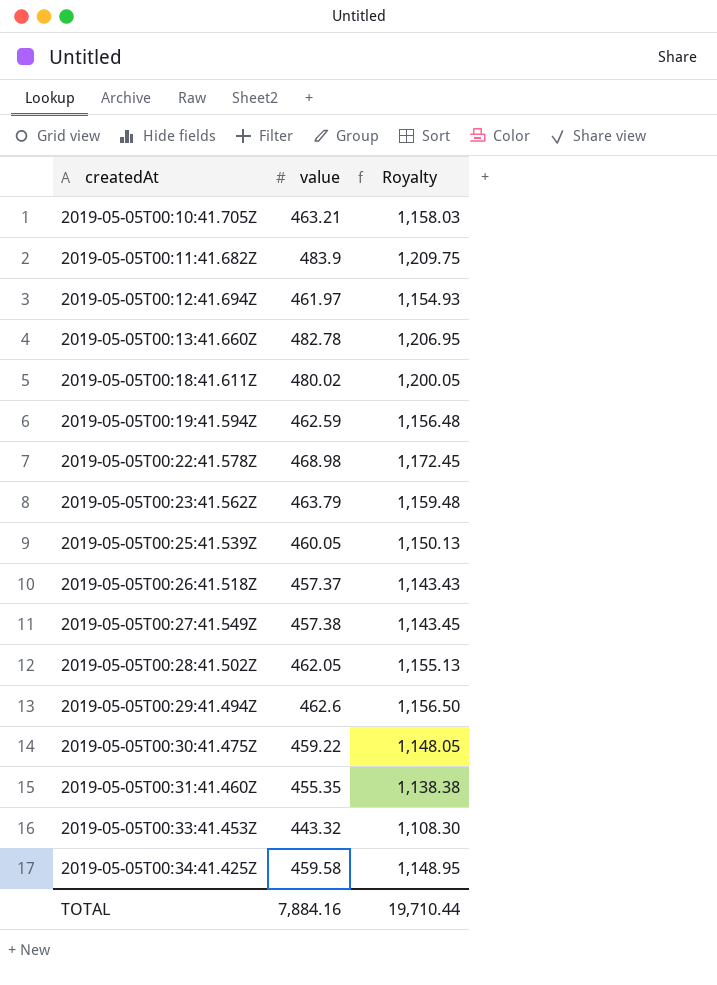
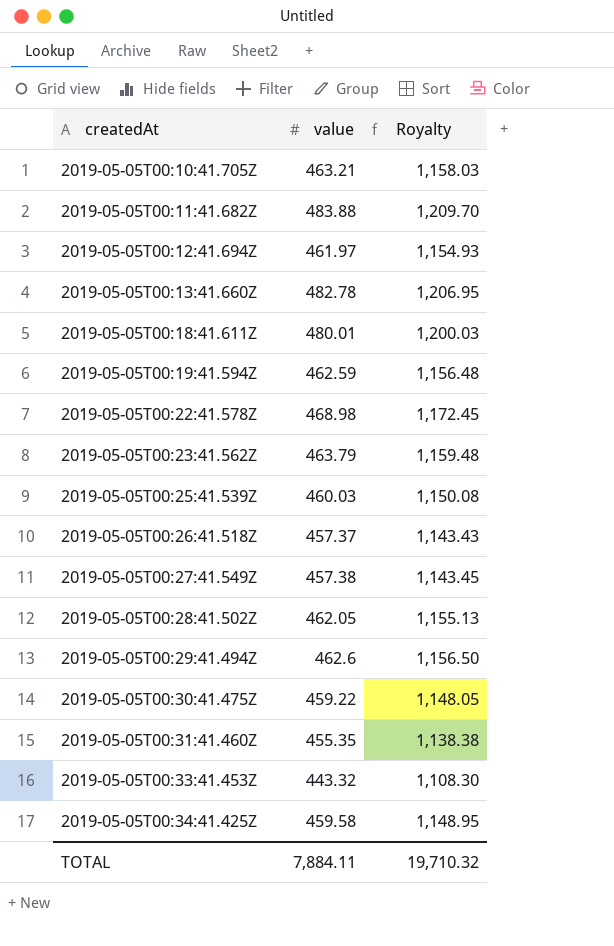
2019-05-05T00:11:41.682Z | value: 483.9 -> 483.88
2019-05-05T00:11:41.682Z | Royalty: 1,209.75 -> 1,209.70
2019-05-05T00:18:41.611Z | value: 480.02 -> 480.01
2019-05-05T00:18:41.611Z | Royalty: 1,200.05 -> 1,200.03
2019-05-05T00:25:41.539Z | value: 460.05 -> 460.03
2019-05-05T00:25:41.539Z | Royalty: 1,150.13 -> 1,150.08
TOTAL | value: 7,884.16 -> 7,884.11
TOTAL | Royalty: 19,710.44 -> 19,710.32

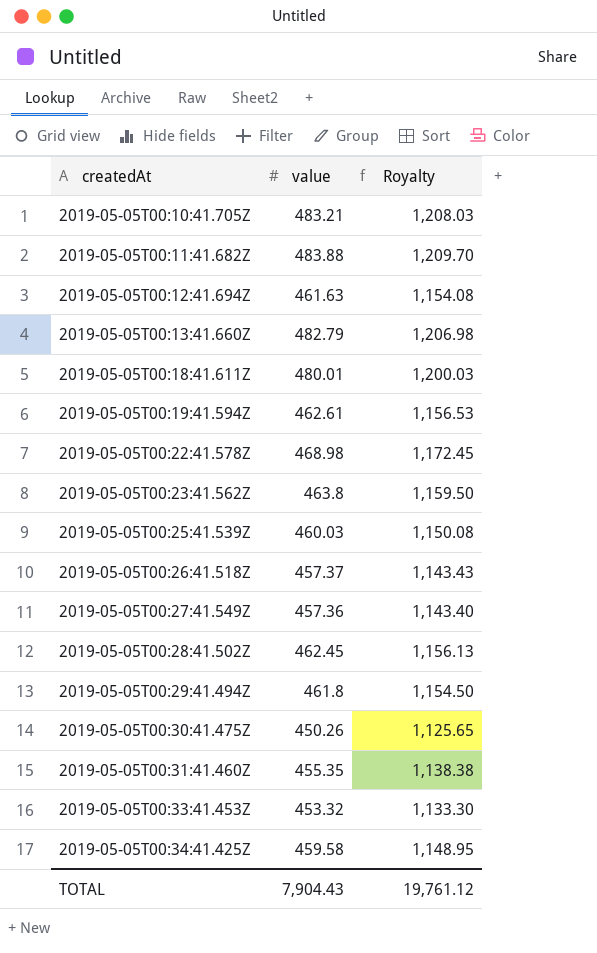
2019-05-05T00:10:41.705Z | value: 463.21 -> 483.21
2019-05-05T00:10:41.705Z | Royalty: 1,158.03 -> 1,208.03
2019-05-05T00:12:41.694Z | value: 461.97 -> 461.63
2019-05-05T00:12:41.694Z | Royalty: 1,154.93 -> 1,154.08
2019-05-05T00:13:41.660Z | value: 482.78 -> 482.79
2019-05-05T00:13:41.660Z | Royalty: 1,206.95 -> 1,206.98
2019-05-05T00:19:41.594Z | value: 462.59 -> 462.61
2019-05-05T00:19:41.594Z | Royalty: 1,156.48 -> 1,156.53
2019-05-05T00:23:41.562Z | value: 463.79 -> 463.8
2019-05-05T00:23:41.562Z | Royalty: 1,159.48 -> 1,159.50
2019-05-05T00:27:41.549Z | value: 457.38 -> 457.36
2019-05-05T00:27:41.549Z | Royalty: 1,143.45 -> 1,143.40
2019-05-05T00:28:41.502Z | value: 462.05 -> 462.45
2019-05-05T00:28:41.502Z | Royalty: 1,155.13 -> 1,156.13
2019-05-05T00:29:41.494Z | value: 462.6 -> 461.8
2019-05-05T00:29:41.494Z | Royalty: 1,156.50 -> 1,154.50
2019-05-05T00:30:41.475Z | value: 459.22 -> 450.26
2019-05-05T00:30:41.475Z | Royalty: 1,148.05 -> 1,125.65
2019-05-05T00:33:41.453Z | value: 443.32 -> 453.32
2019-05-05T00:33:41.453Z | Royalty: 1,108.30 -> 1,133.30
TOTAL | value: 7,884.11 -> 7,904.43
TOTAL | Royalty: 19,710.32 -> 19,761.12

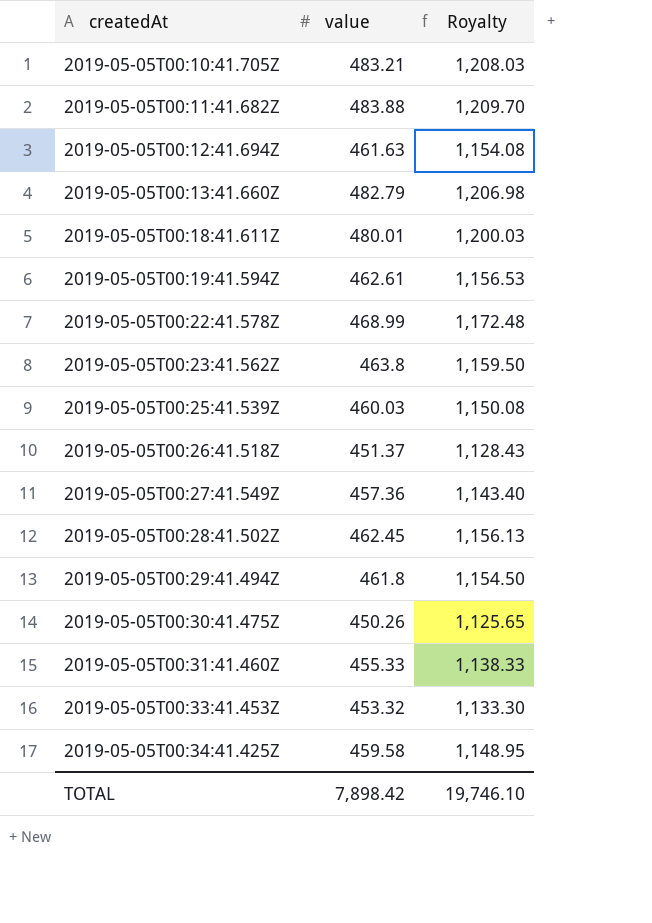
2019-05-05T00:22:41.578Z | value: 468.98 -> 468.99
2019-05-05T00:22:41.578Z | Royalty: 1,172.45 -> 1,172.48
2019-05-05T00:26:41.518Z | value: 457.37 -> 451.37
2019-05-05T00:26:41.518Z | Royalty: 1,143.43 -> 1,128.43
2019-05-05T00:31:41.460Z | value: 455.35 -> 455.33
2019-05-05T00:31:41.460Z | Royalty: 1,138.38 -> 1,138.33
TOTAL | value: 7,904.43 -> 7,898.42
TOTAL | Royalty: 19,761.12 -> 19,746.10

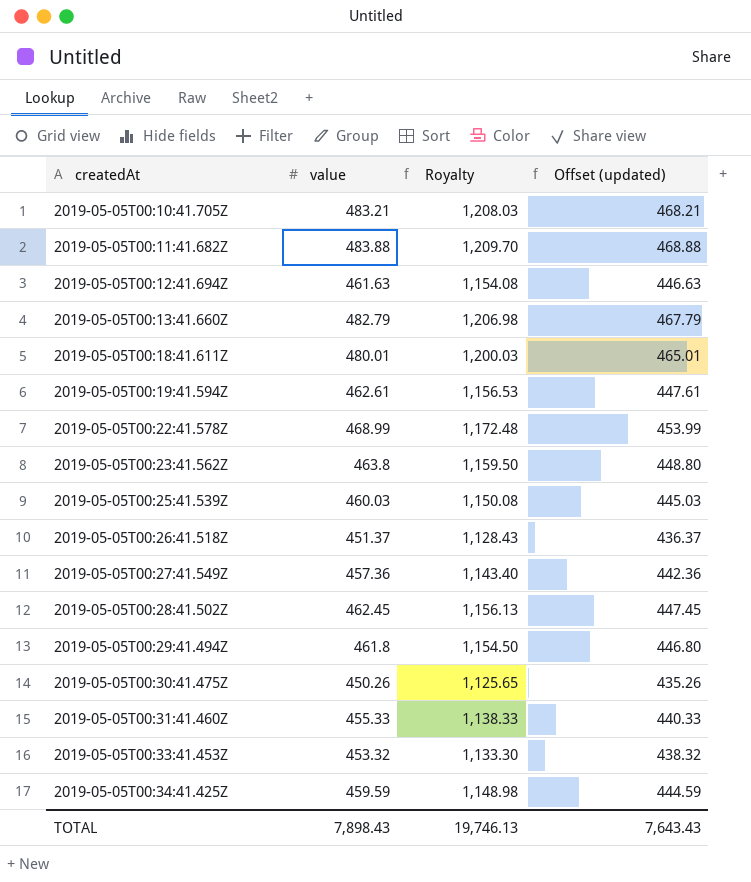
column Offset (updated) | formula: none -> [value] - 15
2019-05-05T00:34:41.425Z | value: 459.58 -> 459.59
2019-05-05T00:34:41.425Z | Royalty: 1,148.95 -> 1,148.98
TOTAL | value: 7,898.42 -> 7,898.43
TOTAL | Royalty: 19,746.10 -> 19,746.13

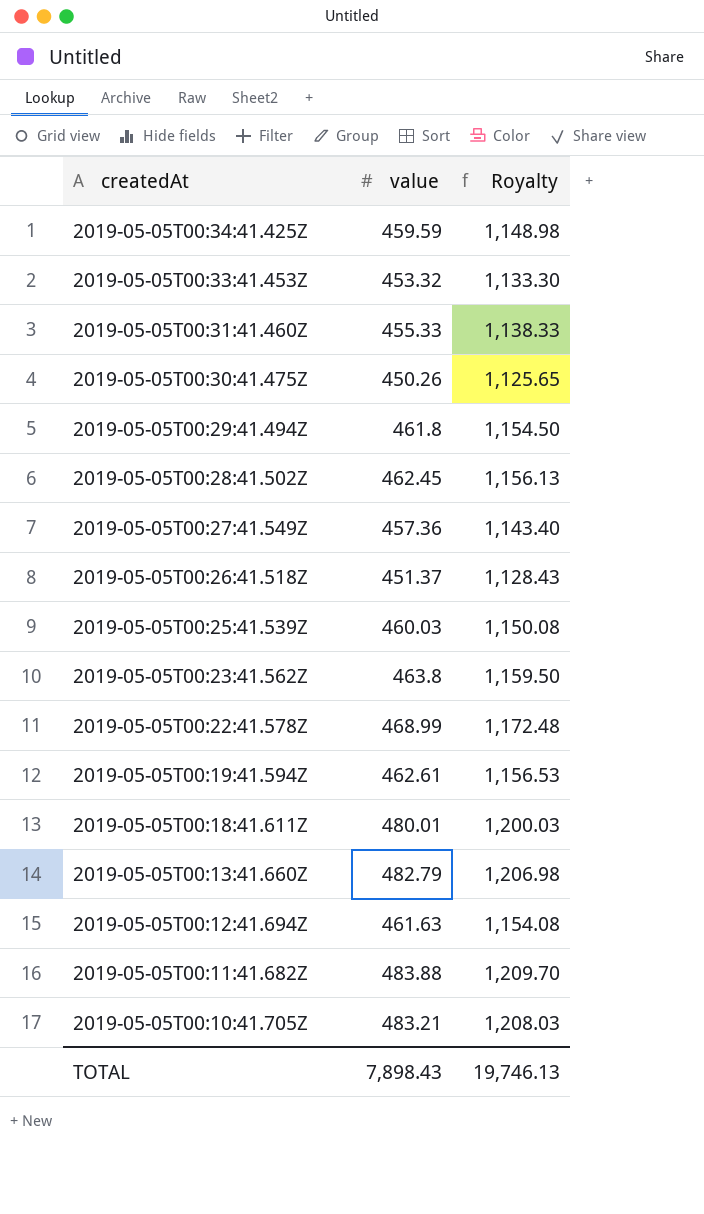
row order: createdAt ascending -> createdAt descending
column Offset (updated) | formula: [value] - 15 -> none

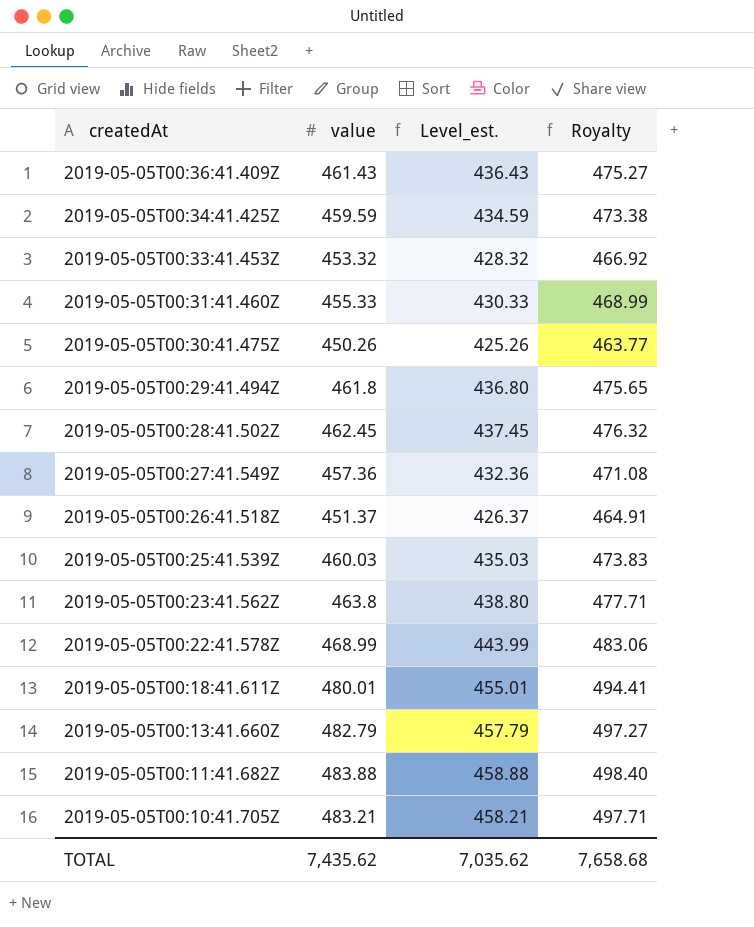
column Level_est. | formula: none -> [value] - 25
column Royalty | formula: [value] * 2.5 -> [value] * 1.03
row 2019-05-05T00:19:41.594Z: 462.61 | 1,156.53 -> none
row 2019-05-05T00:12:41.694Z: 461.63 | 1,154.08 -> none
row 2019-05-05T00:36:41.409Z: none -> 461.43 | 436.43 | 475.27
TOTAL | value: 7,898.43 -> 7,435.62
TOTAL | Royalty: 19,746.13 -> 7,658.68

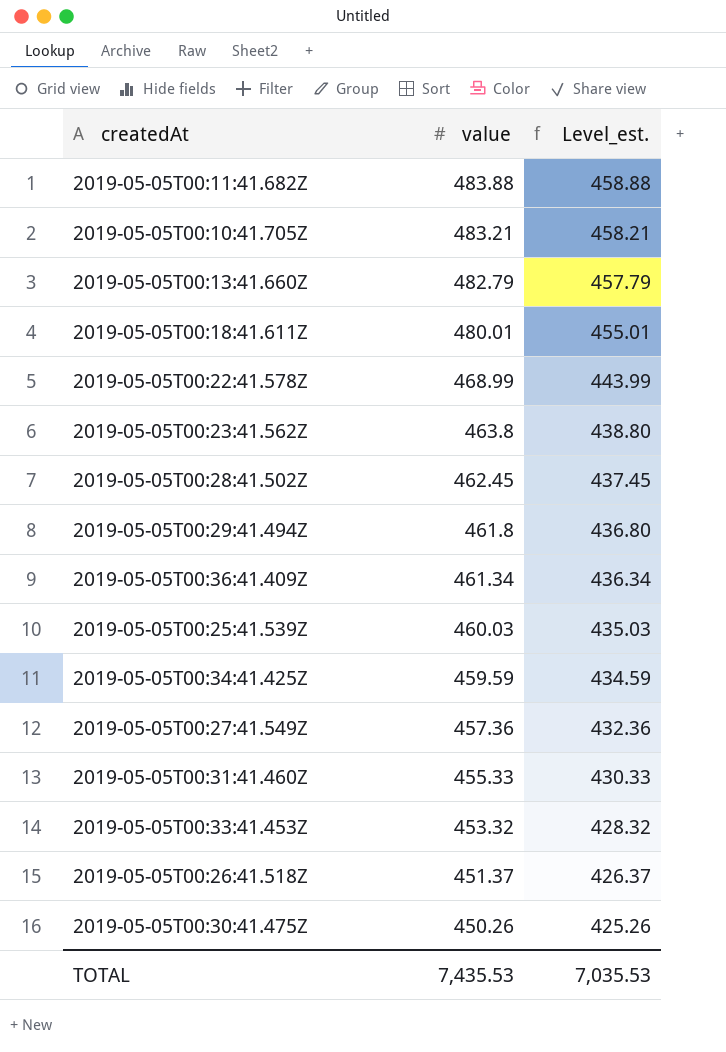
row order: createdAt descending -> value descending
column Royalty | formula: [value] * 1.03 -> none
2019-05-05T00:36:41.409Z | value: 461.43 -> 461.34
2019-05-05T00:36:41.409Z | Level_est.: 436.43 -> 436.34
TOTAL | value: 7,435.62 -> 7,435.53
TOTAL | Level_est.: 7,035.62 -> 7,035.53

